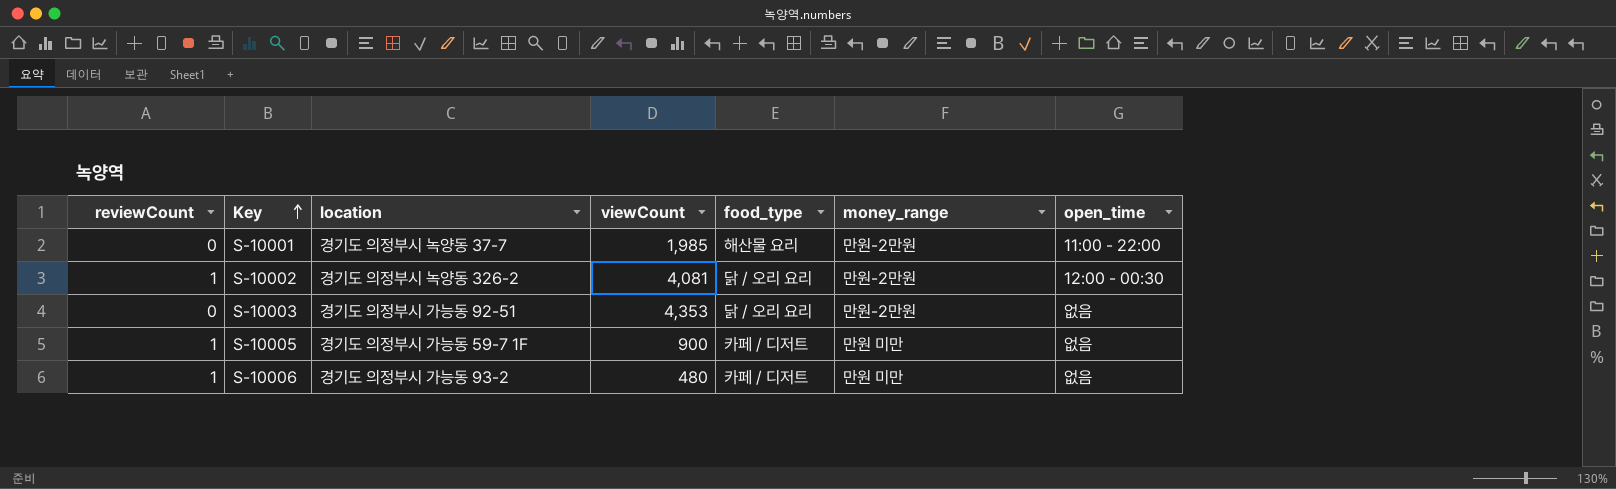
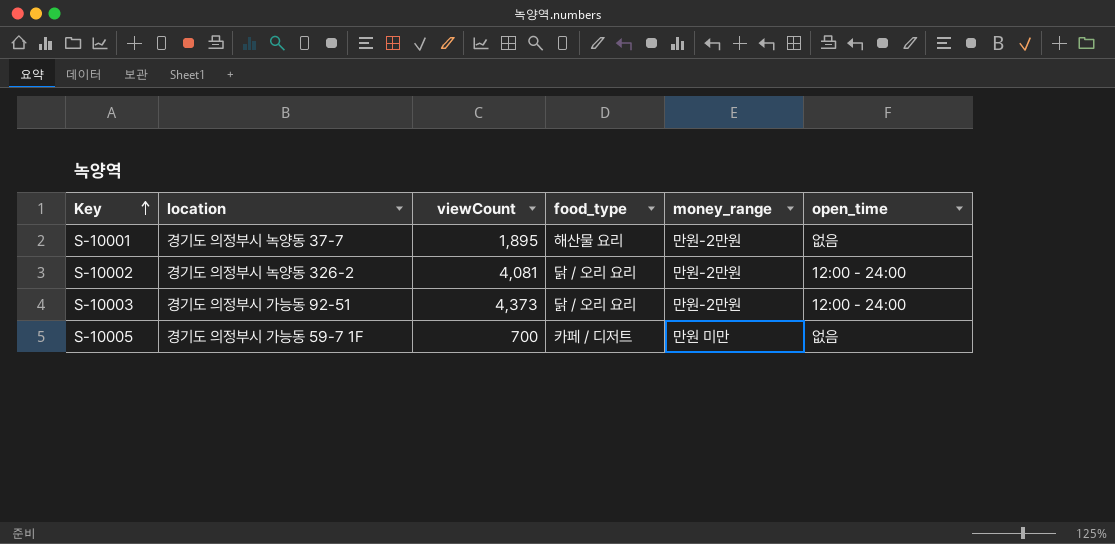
column reviewCount | position: 1 -> none
row S-10006: 1 | 경기도 의정부시 가능동 93-2 | 480 | 카페 / 디저트 | 만원 미만 | 없음 -> none
S-10001 | viewCount: 1,985 -> 1,895
S-10001 | open_time: 11:00 - 22:00 -> 없음
S-10002 | open_time: 12:00 - 00:30 -> 12:00 - 24:00
S-10003 | viewCount: 4,353 -> 4,373
S-10003 | open_time: 없음 -> 12:00 - 24:00
S-10005 | viewCount: 900 -> 700

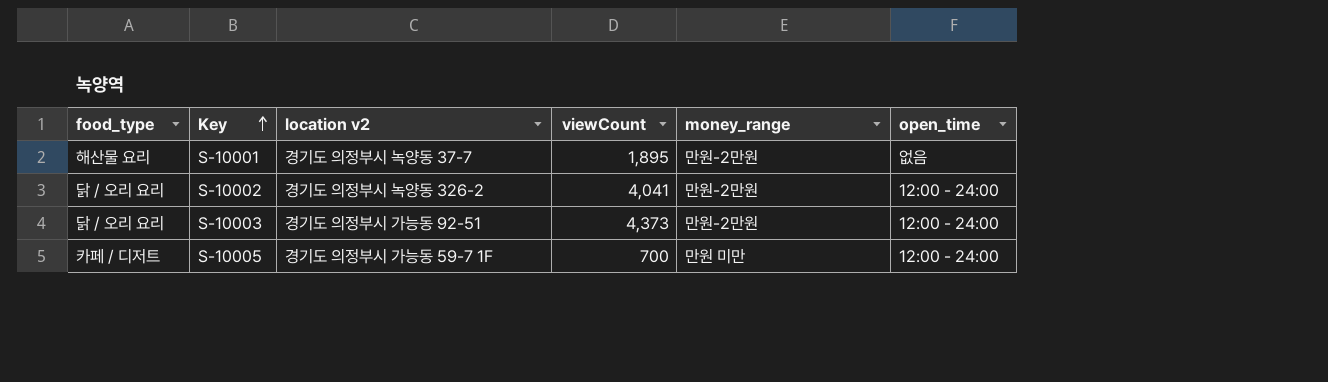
column food_type | position: 4 -> 1
column name: location -> location v2
S-10002 | viewCount: 4,081 -> 4,041
S-10005 | open_time: 없음 -> 12:00 - 24:00

